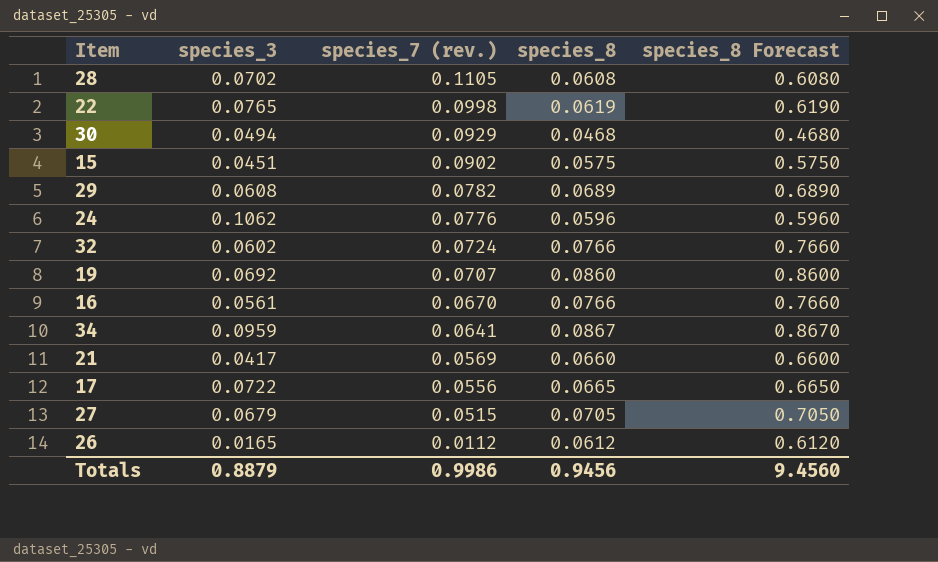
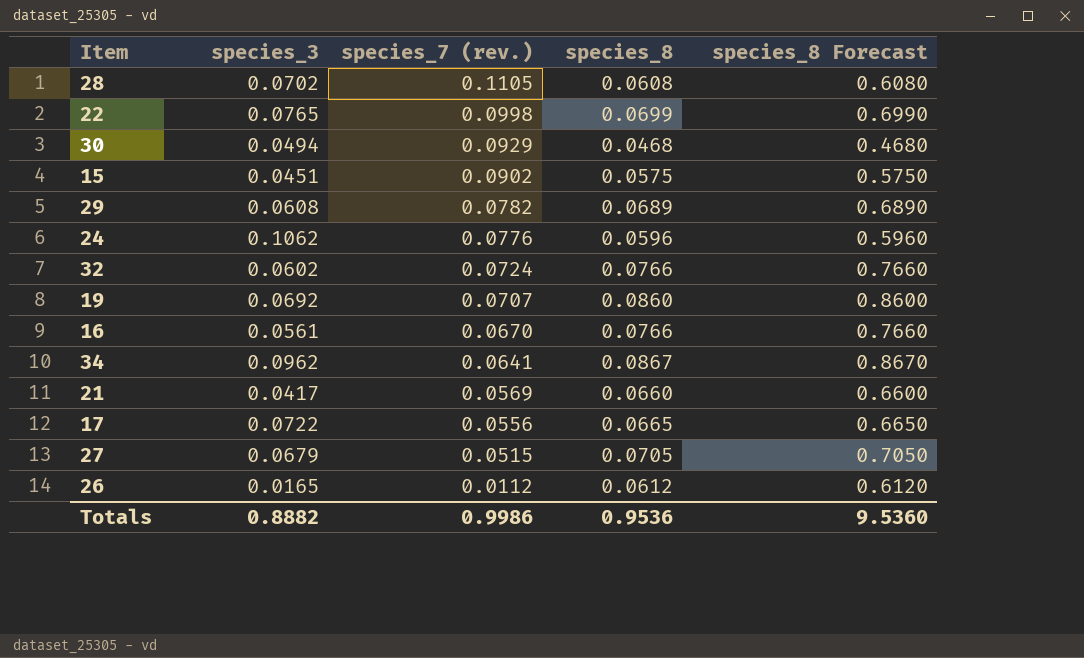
22 | species_8: 0.0619 -> 0.0699
22 | species_8 Forecast: 0.6190 -> 0.6990
34 | species_3: 0.0959 -> 0.0962
Totals | species_3: 0.8879 -> 0.8882
Totals | species_8: 0.9456 -> 0.9536
Totals | species_8 Forecast: 9.4560 -> 9.5360

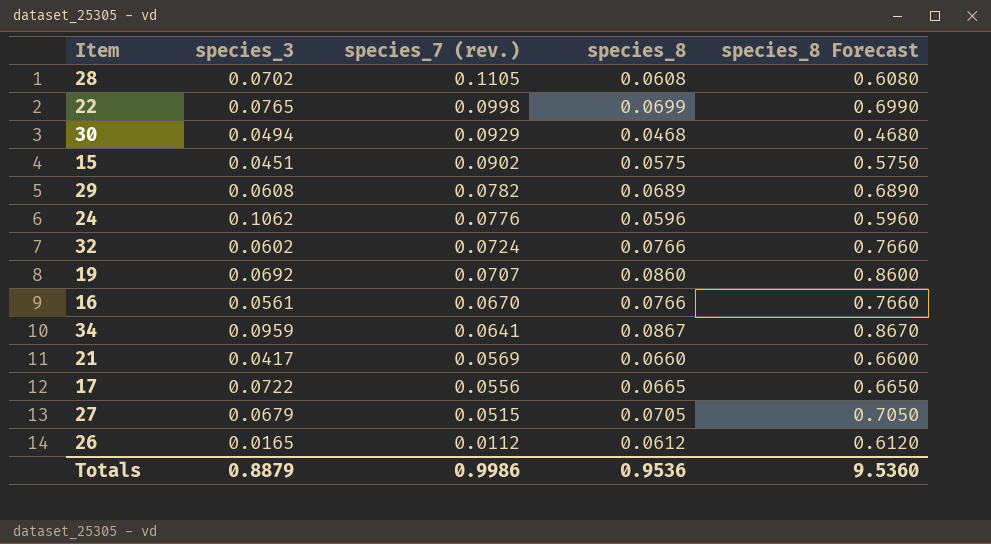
34 | species_3: 0.0962 -> 0.0959
Totals | species_3: 0.8882 -> 0.8879

